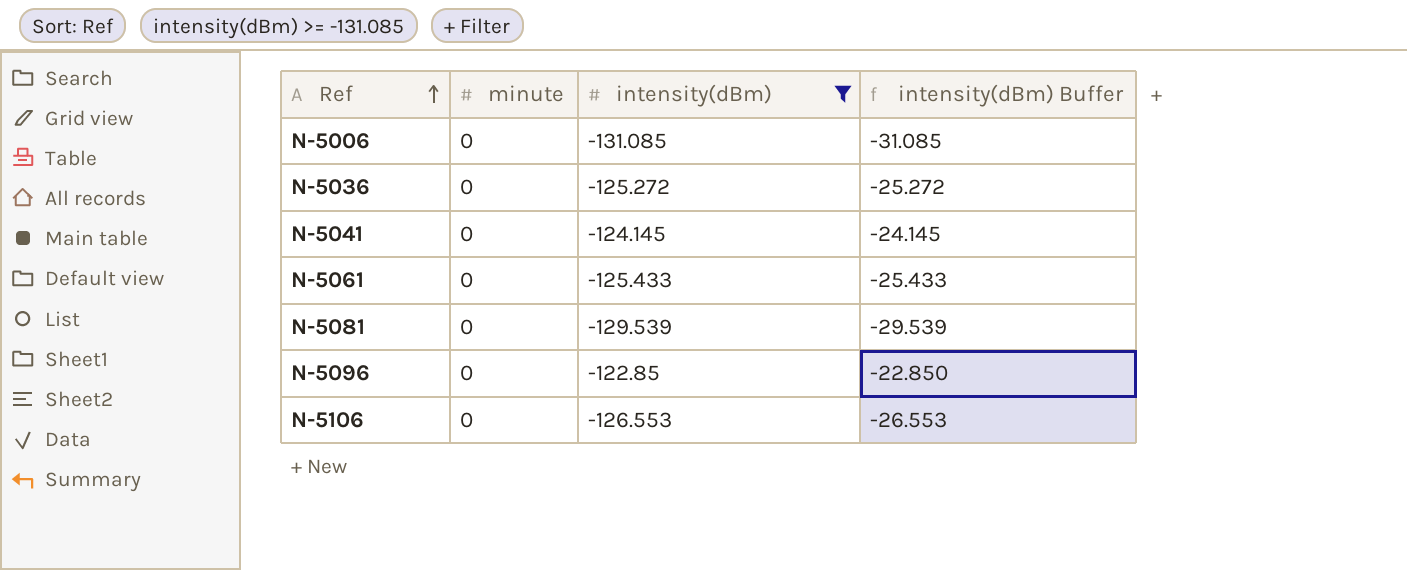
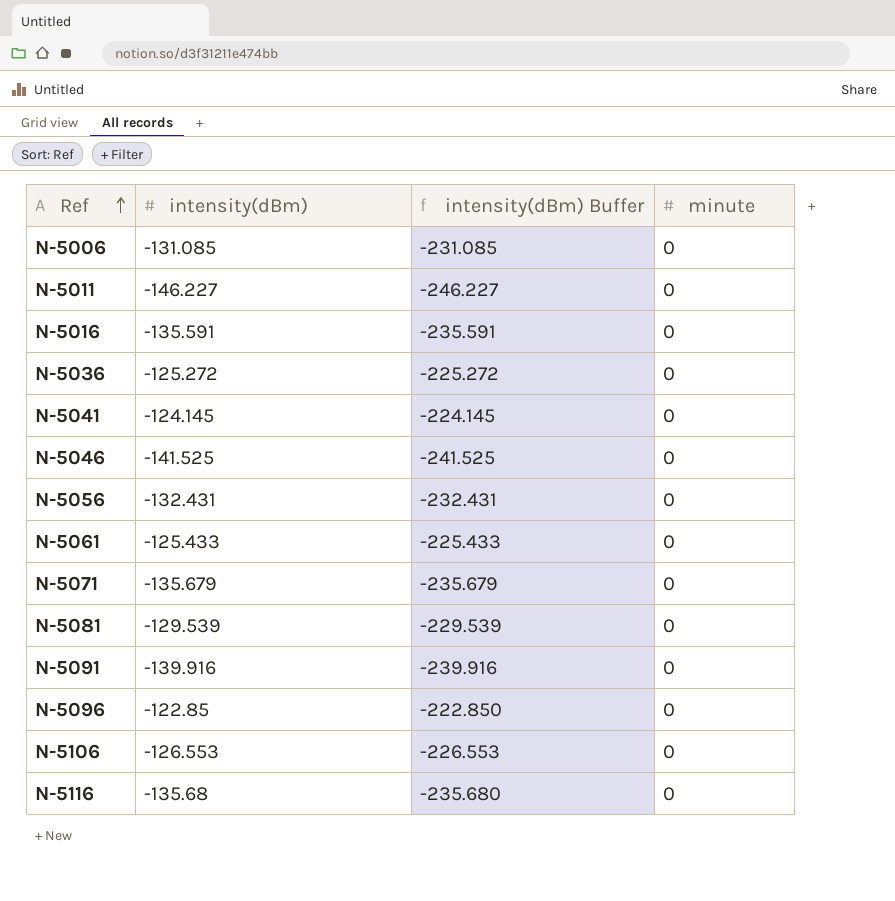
filter: intensity(dBm) >= -131.085 -> none
column intensity(dBm) Buffer | formula: [intensity(dBm)] + 100 -> [intensity(dBm)] - 100
column minute | position: 2 -> 4

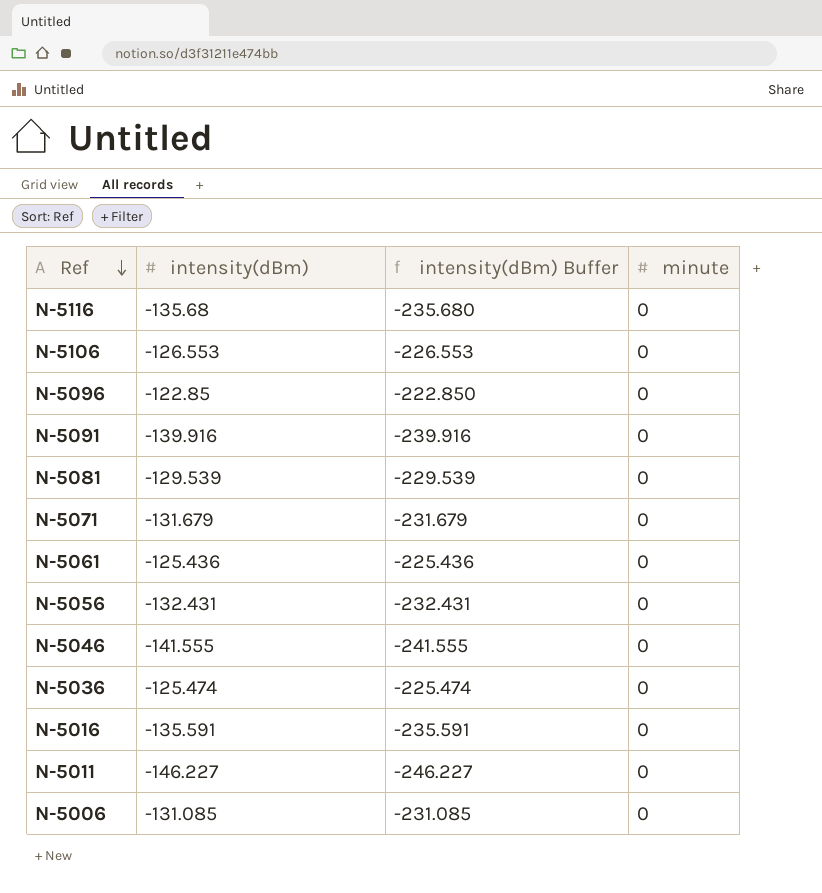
row order: Ref ascending -> Ref descending
row N-5041: -124.145 | -224.145 | 0 -> none
N-5071 | intensity(dBm): -135.679 -> -131.679
N-5071 | intensity(dBm) Buffer: -235.679 -> -231.679
N-5061 | intensity(dBm): -125.433 -> -125.436
N-5061 | intensity(dBm) Buffer: -225.433 -> -225.436
N-5046 | intensity(dBm): -141.525 -> -141.555
N-5046 | intensity(dBm) Buffer: -241.525 -> -241.555
N-5036 | intensity(dBm): -125.272 -> -125.474
N-5036 | intensity(dBm) Buffer: -225.272 -> -225.474

